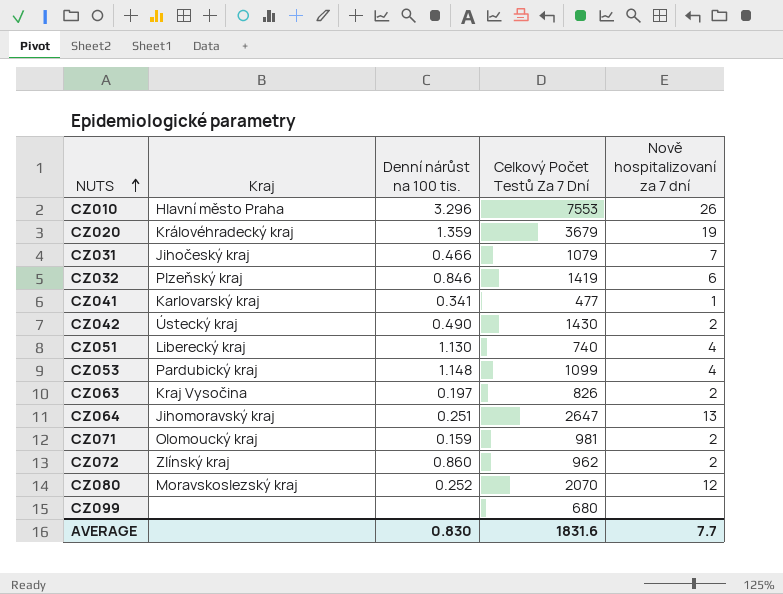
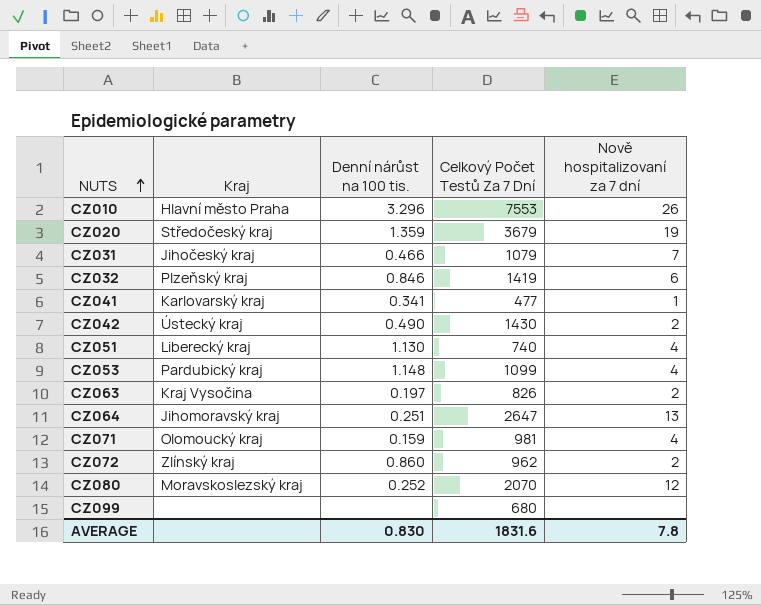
CZ020 | Kraj: Královéhradecký kraj -> Středočeský kraj
CZ071 | Nově hospitalizovaní za 7 dní: 2 -> 4
AVERAGE | Nově hospitalizovaní za 7 dní: 7.7 -> 7.8

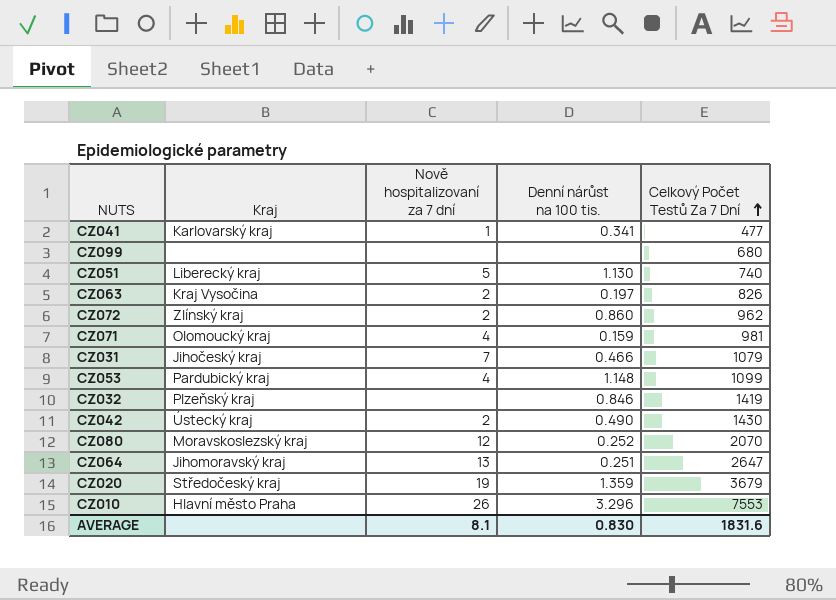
row order: NUTS ascending -> Celkový Počet Testů Za 7 Dní ascending
column Nově hospitalizovaní za 7 dní | position: 5 -> 3
CZ051 | Nově hospitalizovaní za 7 dní: 4 -> 5
CZ032 | Nově hospitalizovaní za 7 dní: 6 -> none
AVERAGE | Nově hospitalizovaní za 7 dní: 7.8 -> 8.1

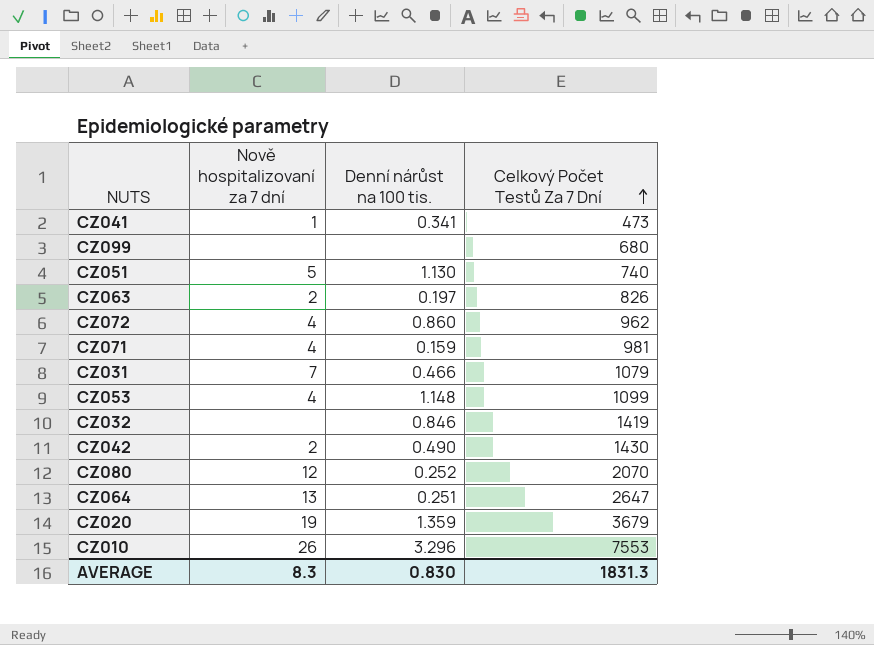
column Kraj | position: 2 -> none
CZ041 | Celkový Počet Testů Za 7 Dní: 477 -> 473
CZ072 | Nově hospitalizovaní za 7 dní: 2 -> 4
AVERAGE | Nově hospitalizovaní za 7 dní: 8.1 -> 8.3
AVERAGE | Celkový Počet Testů Za 7 Dní: 1831.6 -> 1831.3

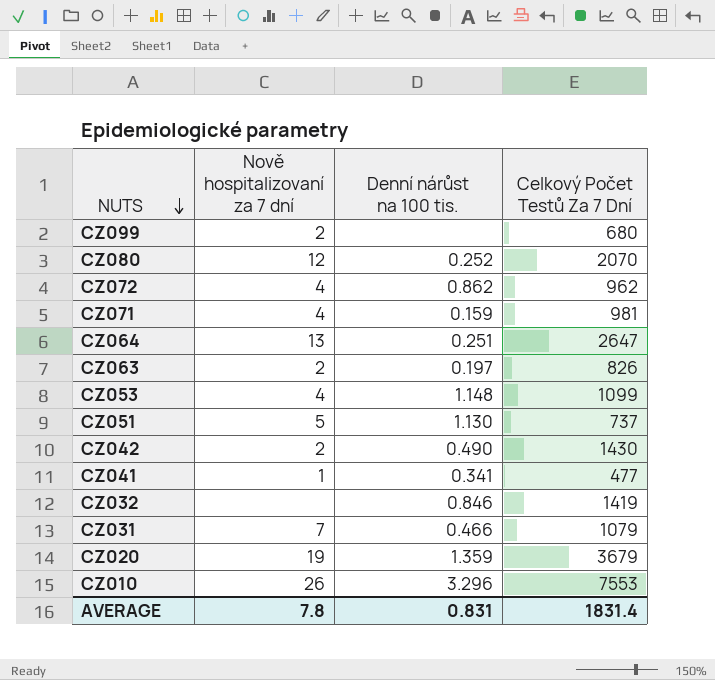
row order: Celkový Počet Testů Za 7 Dní ascending -> NUTS descending
CZ099 | Nově hospitalizovaní za 7 dní: none -> 2
CZ072 | Denní nárůst na 100 tis.: 0.860 -> 0.862
CZ051 | Celkový Počet Testů Za 7 Dní: 740 -> 737
CZ041 | Celkový Počet Testů Za 7 Dní: 473 -> 477
AVERAGE | Nově hospitalizovaní za 7 dní: 8.3 -> 7.8
AVERAGE | Denní nárůst na 100 tis.: 0.830 -> 0.831
AVERAGE | Celkový Počet Testů Za 7 Dní: 1831.3 -> 1831.4

